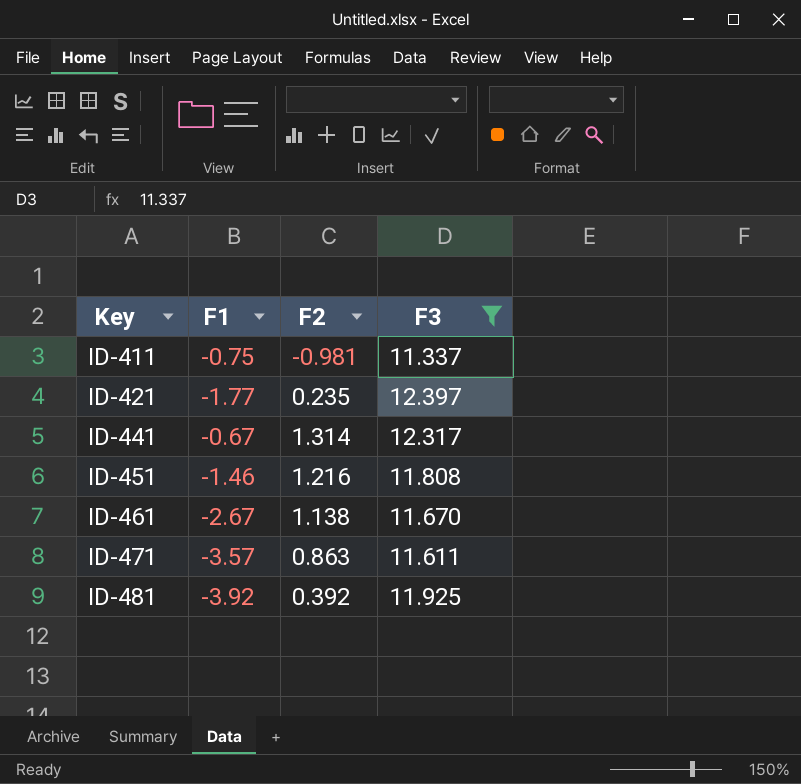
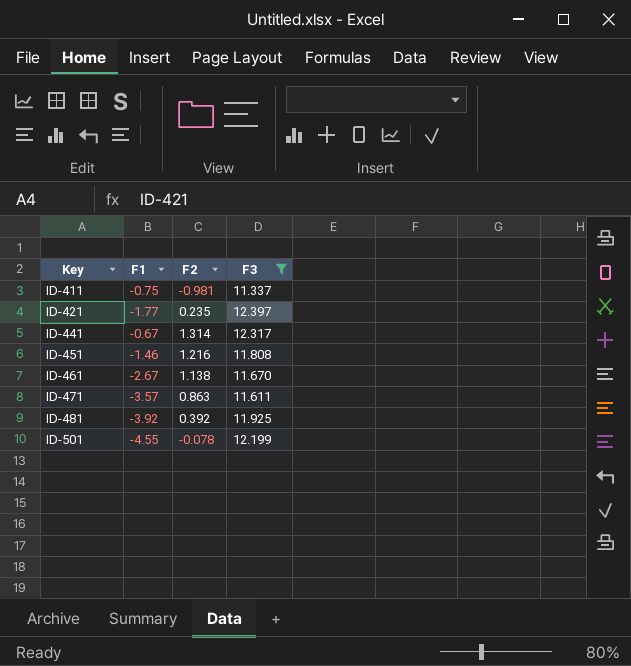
row ID-501: none -> -4.55 | -0.078 | 12.199

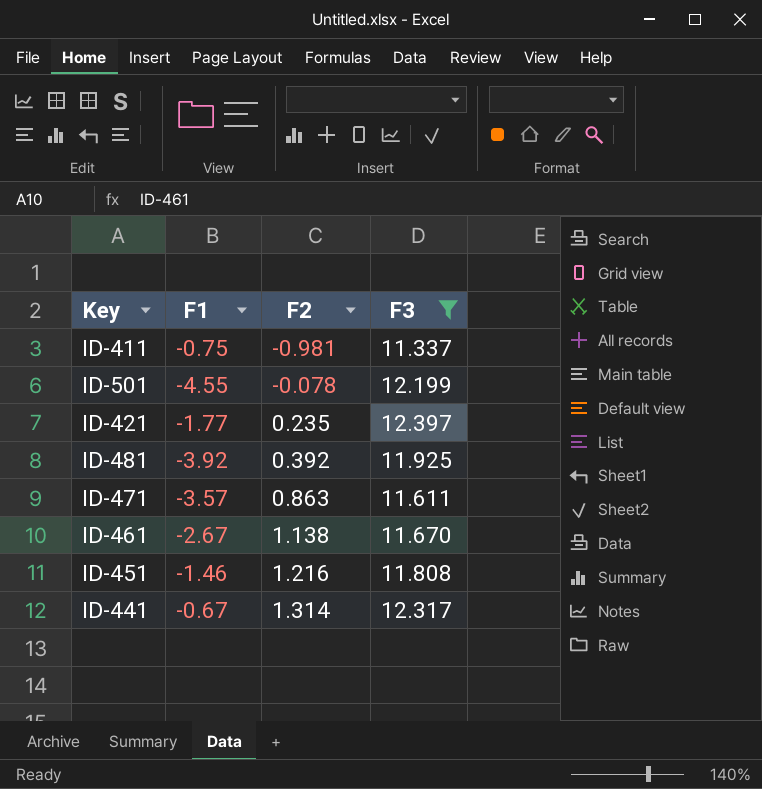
row order: Key ascending -> F2 ascending

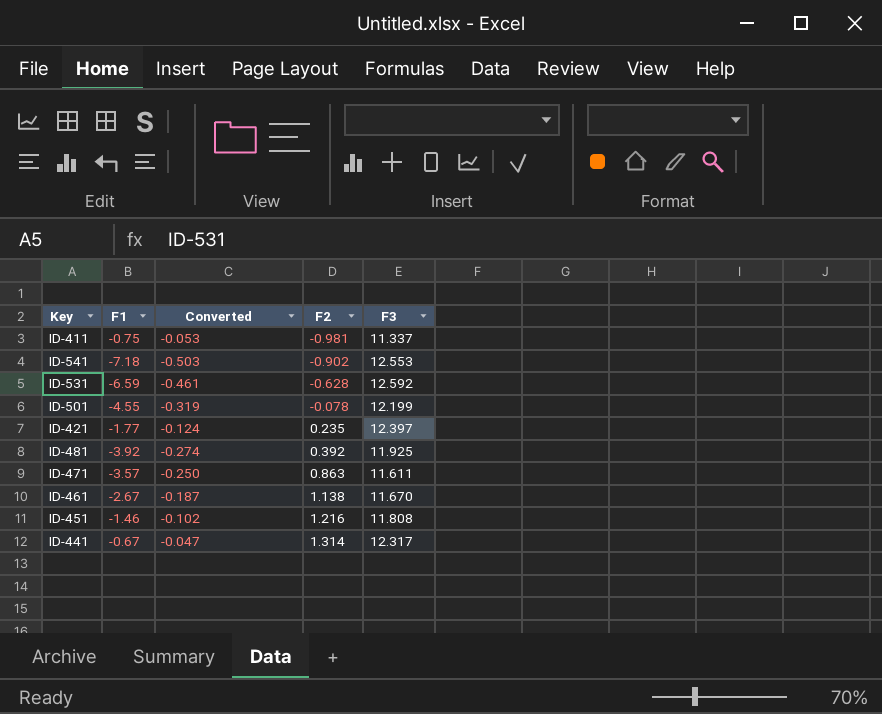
filter: F3 <= 12.397 -> none
column Converted | formula: none -> [F1] * 0.07

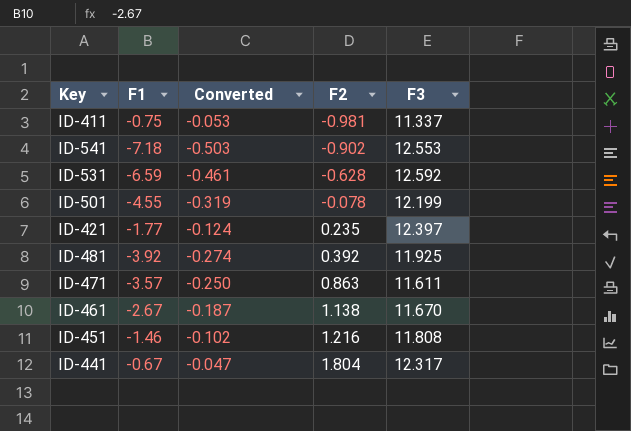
ID-441 | F2: 1.314 -> 1.804

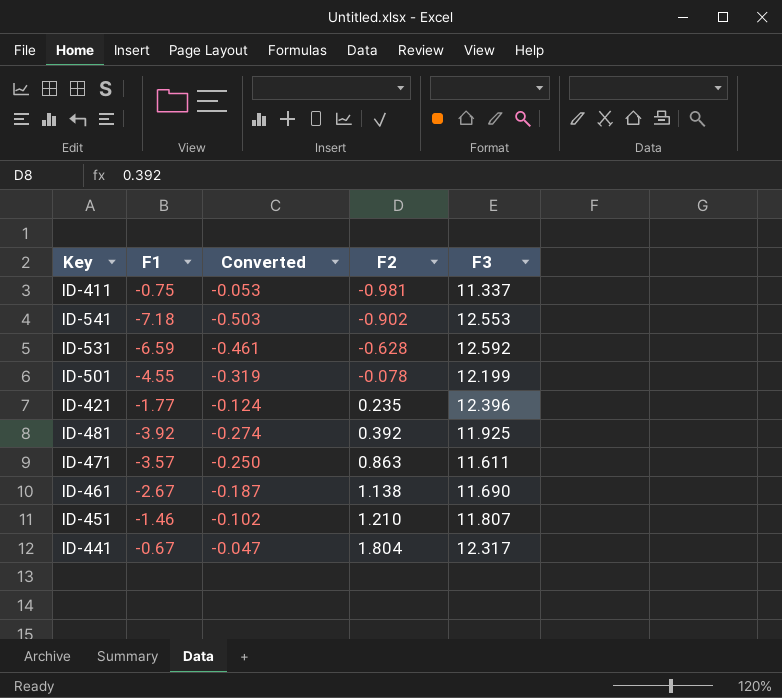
ID-421 | F3: 12.397 -> 12.396
ID-461 | F3: 11.670 -> 11.690
ID-451 | F2: 1.216 -> 1.210
ID-451 | F3: 11.808 -> 11.807

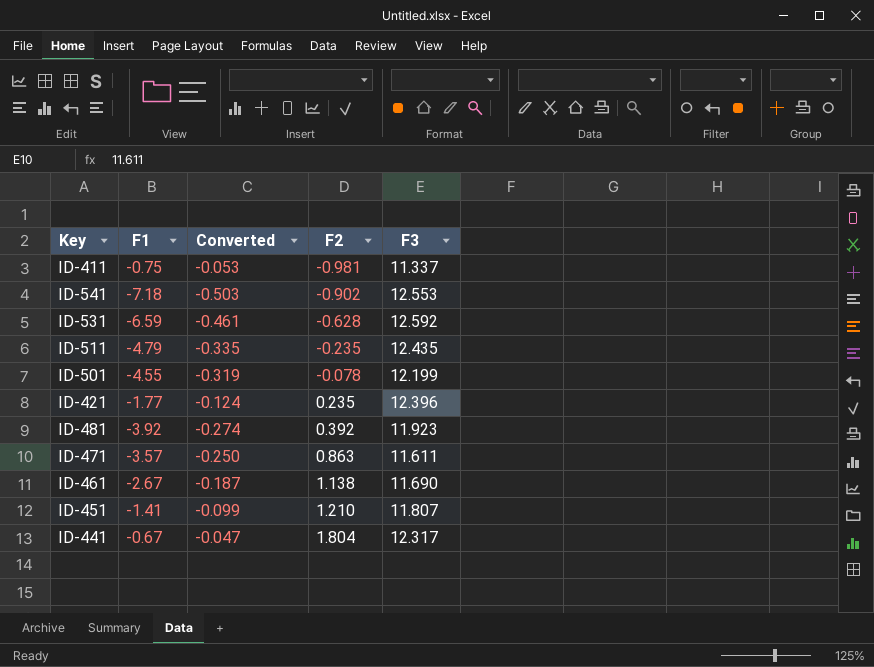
row ID-511: none -> -4.79 | -0.335 | -0.235 | 12.435
ID-481 | F3: 11.925 -> 11.923
ID-451 | F1: -1.46 -> -1.41
ID-451 | Converted: -0.102 -> -0.099

